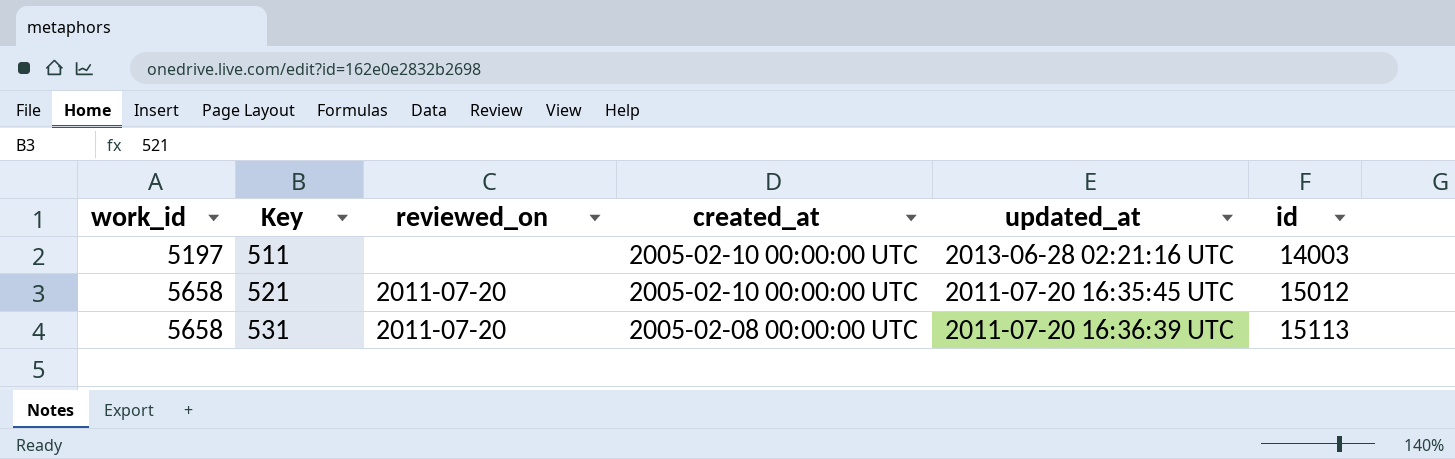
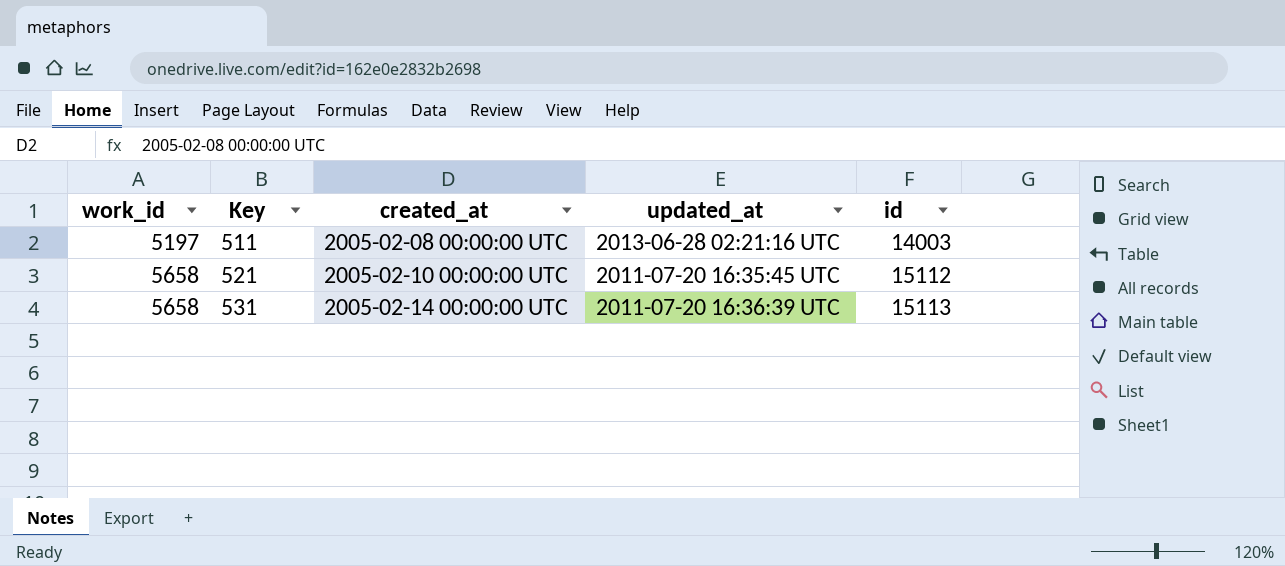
column reviewed_on | position: 3 -> none
511 | created_at: 2005-02-10 00:00:00 UTC -> 2005-02-08 00:00:00 UTC
521 | id: 15012 -> 15112
531 | created_at: 2005-02-08 00:00:00 UTC -> 2005-02-14 00:00:00 UTC

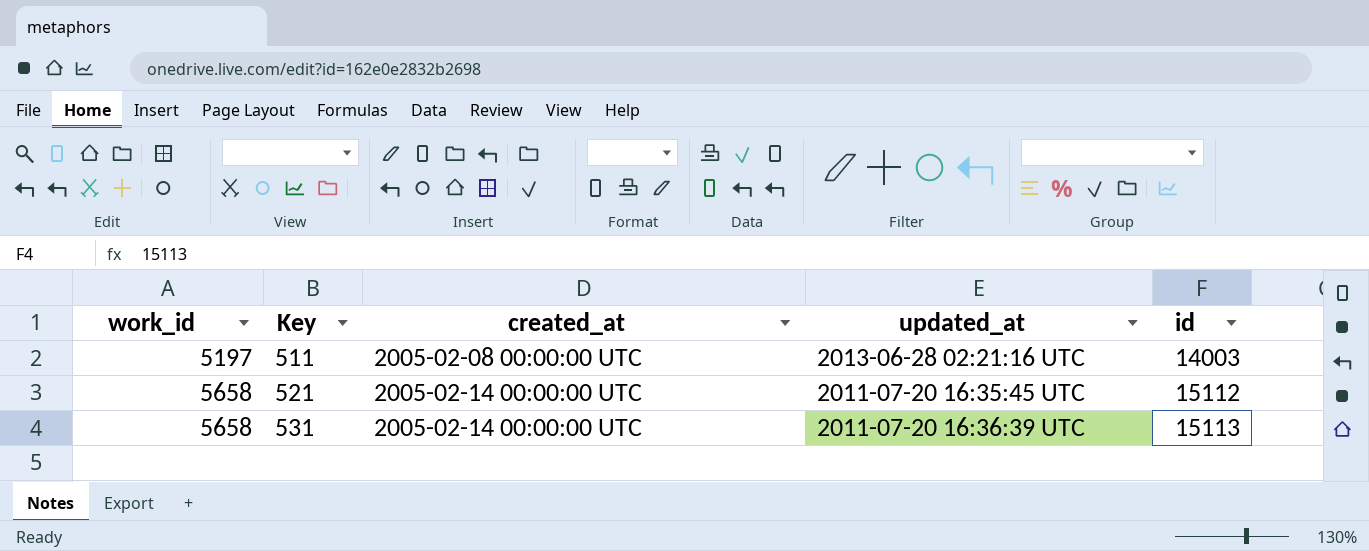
521 | created_at: 2005-02-10 00:00:00 UTC -> 2005-02-14 00:00:00 UTC

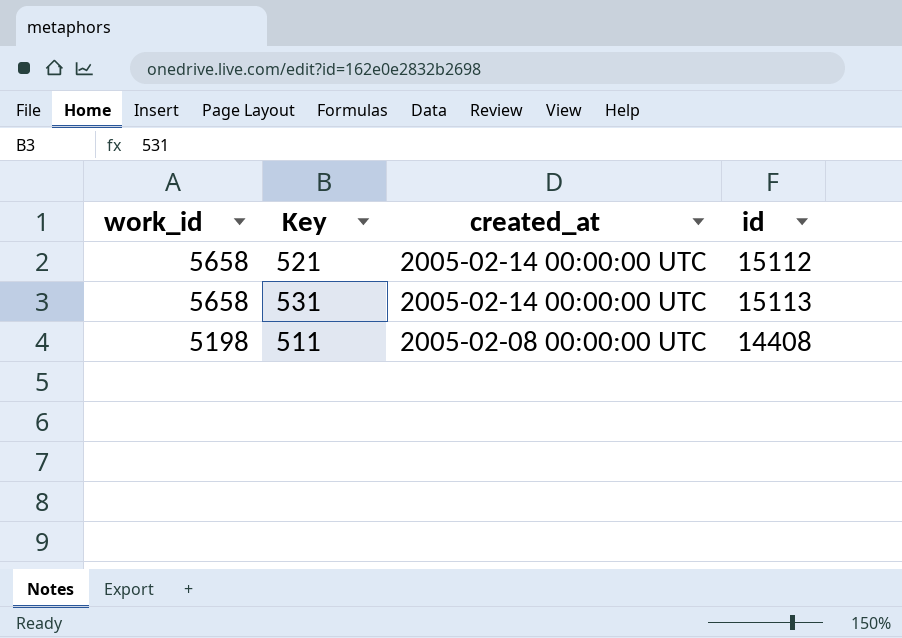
row order: work_id ascending -> work_id descending
column updated_at | position: 4 -> none
511 | work_id: 5197 -> 5198
511 | id: 14003 -> 14408

